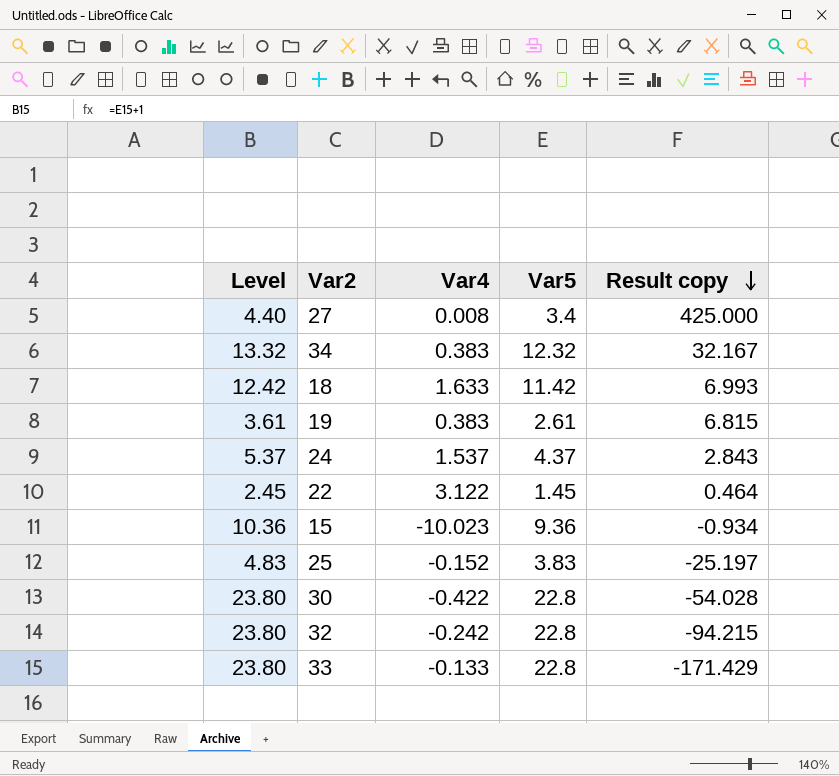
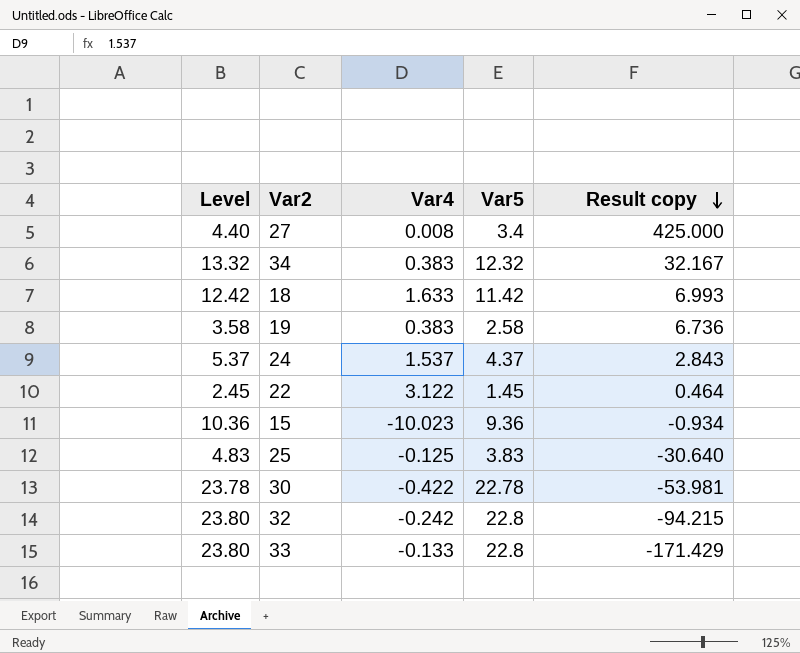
19 | Level: 3.61 -> 3.58
19 | Var5: 2.61 -> 2.58
19 | Result copy: 6.815 -> 6.736
25 | Var4: -0.152 -> -0.125
25 | Result copy: -25.197 -> -30.640
30 | Level: 23.80 -> 23.78
30 | Var5: 22.8 -> 22.78
30 | Result copy: -54.028 -> -53.981

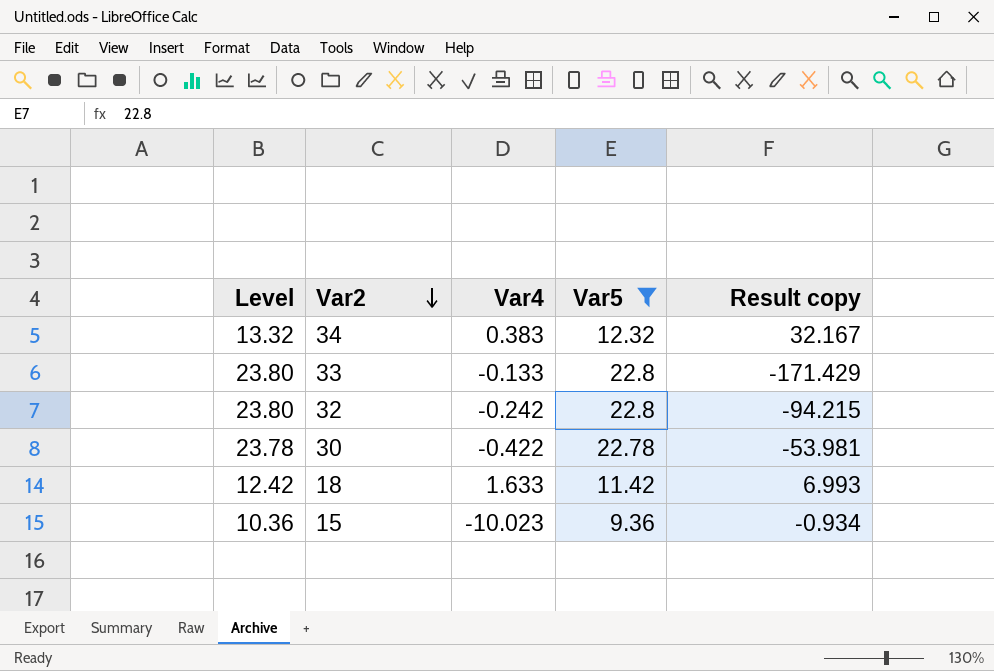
filter: none -> Var5 >= 9.36
row order: Result copy descending -> Var2 descending

